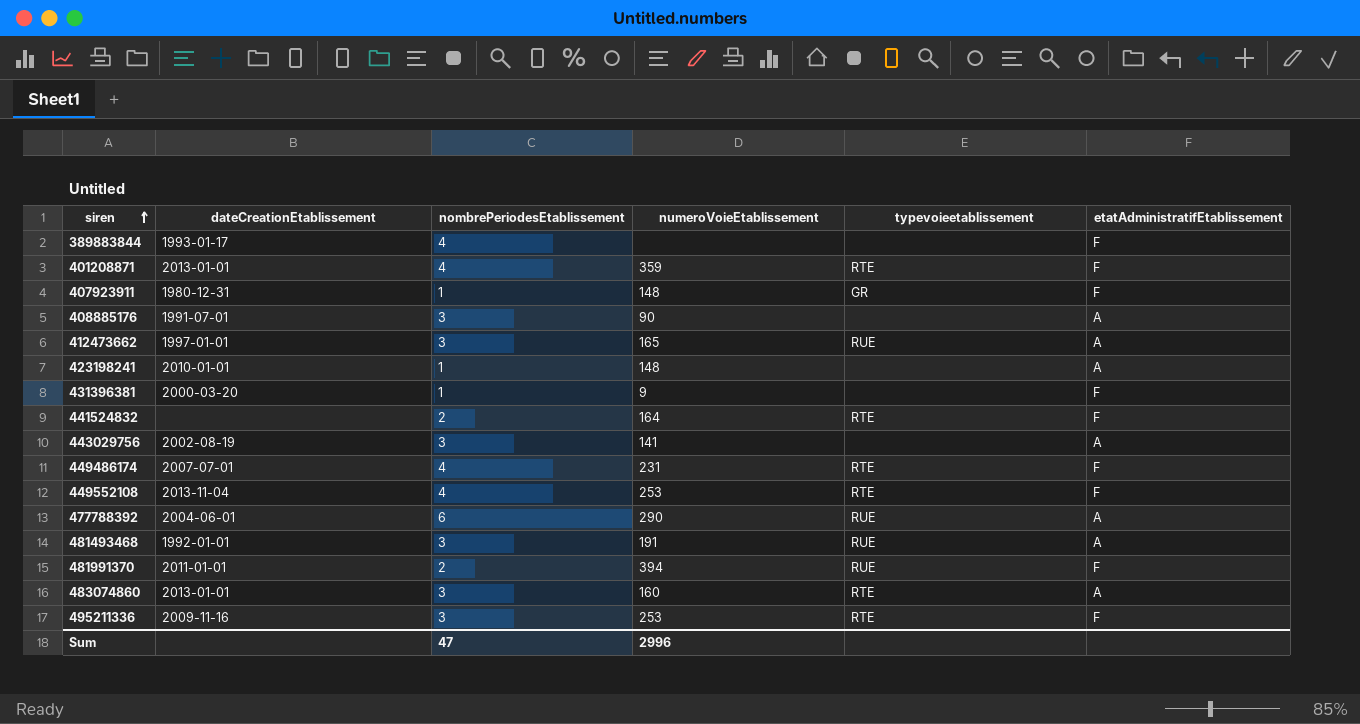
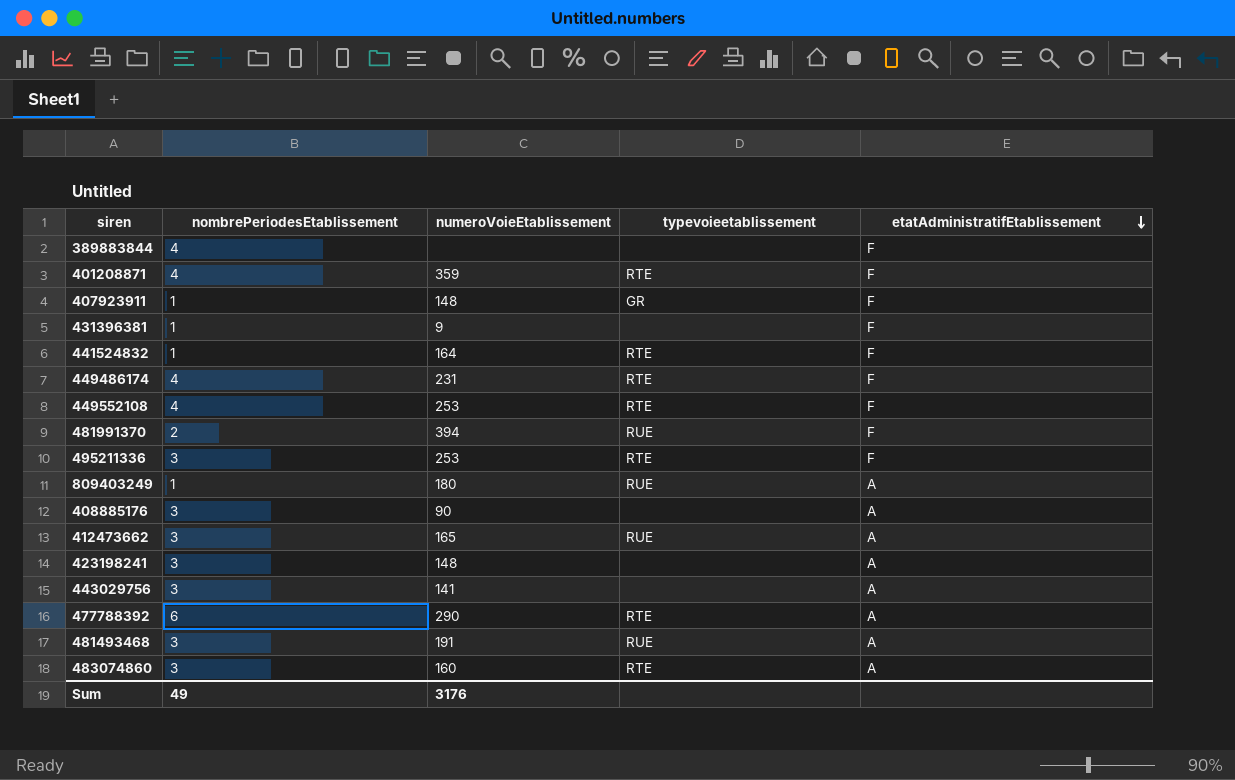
row order: siren ascending -> etatAdministratifEtablissement descending
column dateCreationEtablissement | position: 2 -> none
441524832 | nombrePeriodesEtablissement: 2 -> 1
row 809403249: none -> 1 | 180 | RUE | A
423198241 | nombrePeriodesEtablissement: 1 -> 3
477788392 | typevoieetablissement: RUE -> RTE
Sum | nombrePeriodesEtablissement: 47 -> 49
Sum | numeroVoieEtablissement: 2996 -> 3176

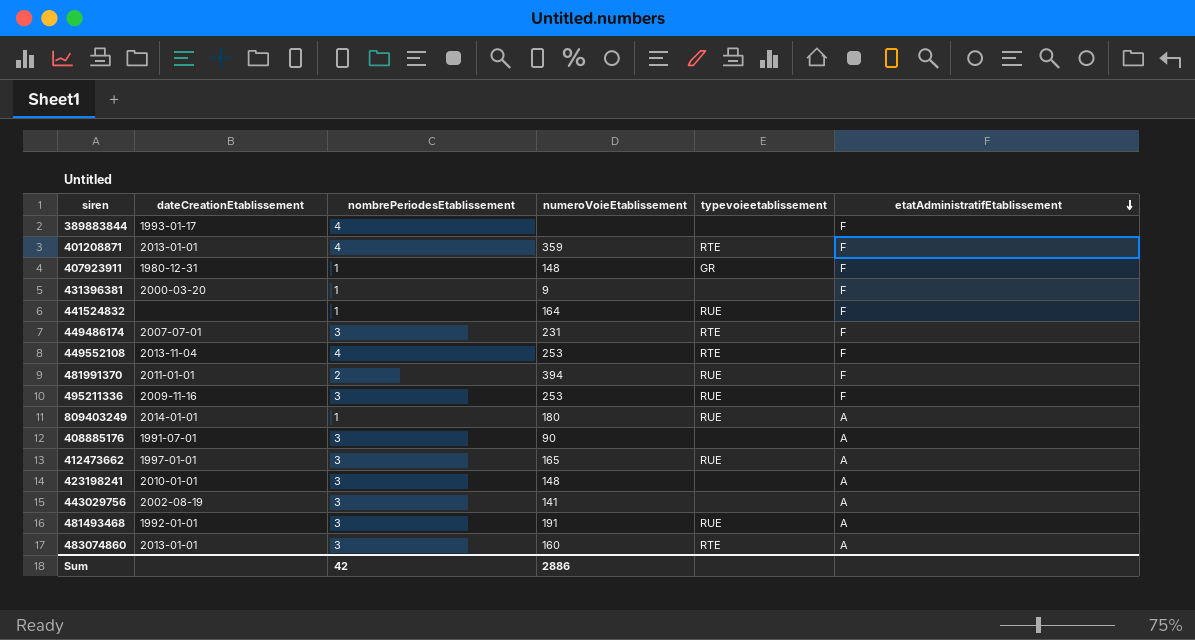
column dateCreationEtablissement | position: none -> 2
row 477788392: 6 | 290 | RTE | A -> none
441524832 | typevoieetablissement: RTE -> RUE
449486174 | nombrePeriodesEtablissement: 4 -> 3
495211336 | typevoieetablissement: RTE -> RUE
Sum | nombrePeriodesEtablissement: 49 -> 42
Sum | numeroVoieEtablissement: 3176 -> 2886

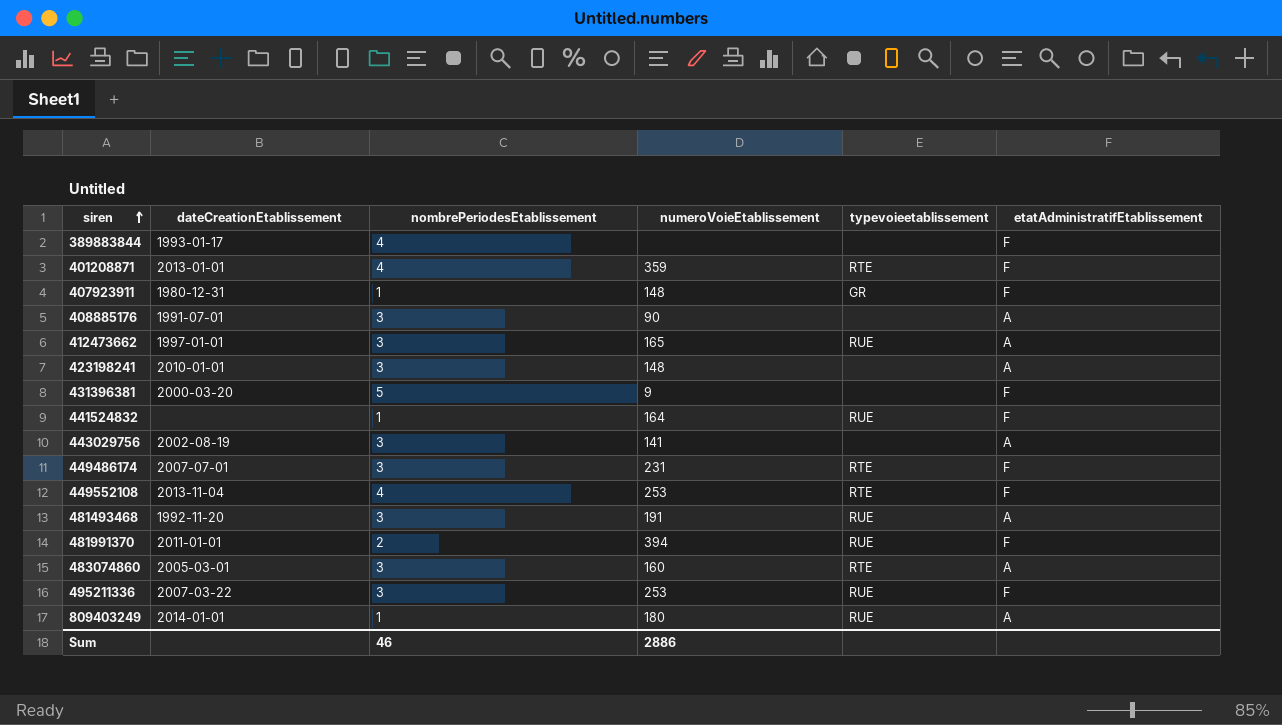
row order: etatAdministratifEtablissement descending -> siren ascending
431396381 | nombrePeriodesEtablissement: 1 -> 5
481493468 | dateCreationEtablissement: 1992-01-01 -> 1992-11-20
483074860 | dateCreationEtablissement: 2013-01-01 -> 2005-03-01
495211336 | dateCreationEtablissement: 2009-11-16 -> 2007-03-22
Sum | nombrePeriodesEtablissement: 42 -> 46

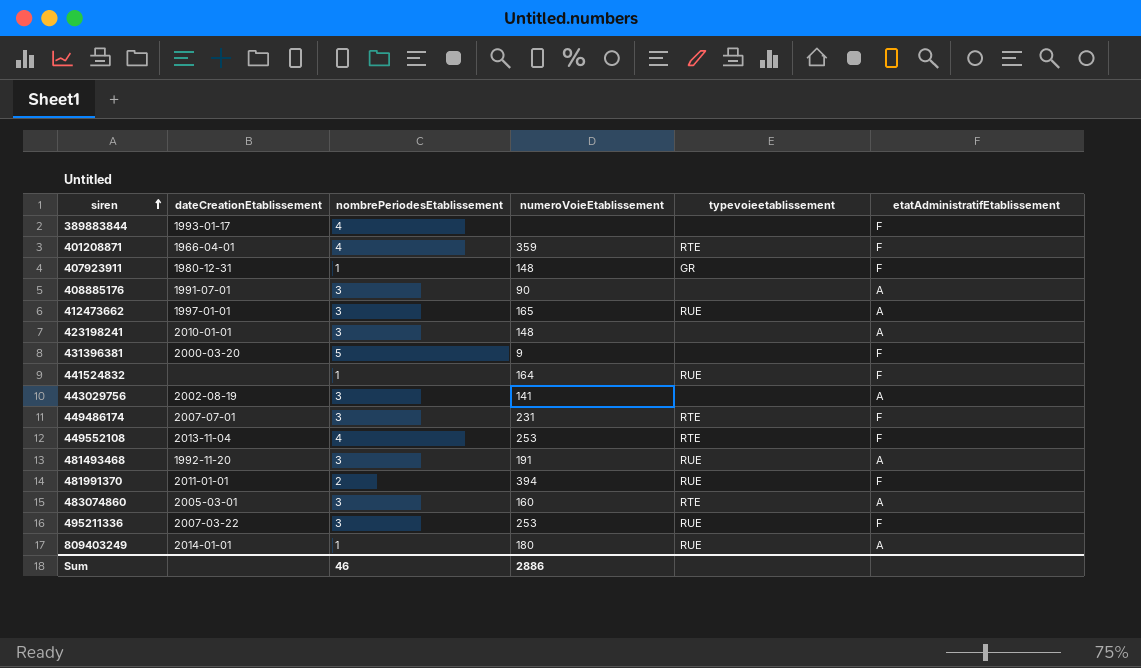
401208871 | dateCreationEtablissement: 2013-01-01 -> 1966-04-01

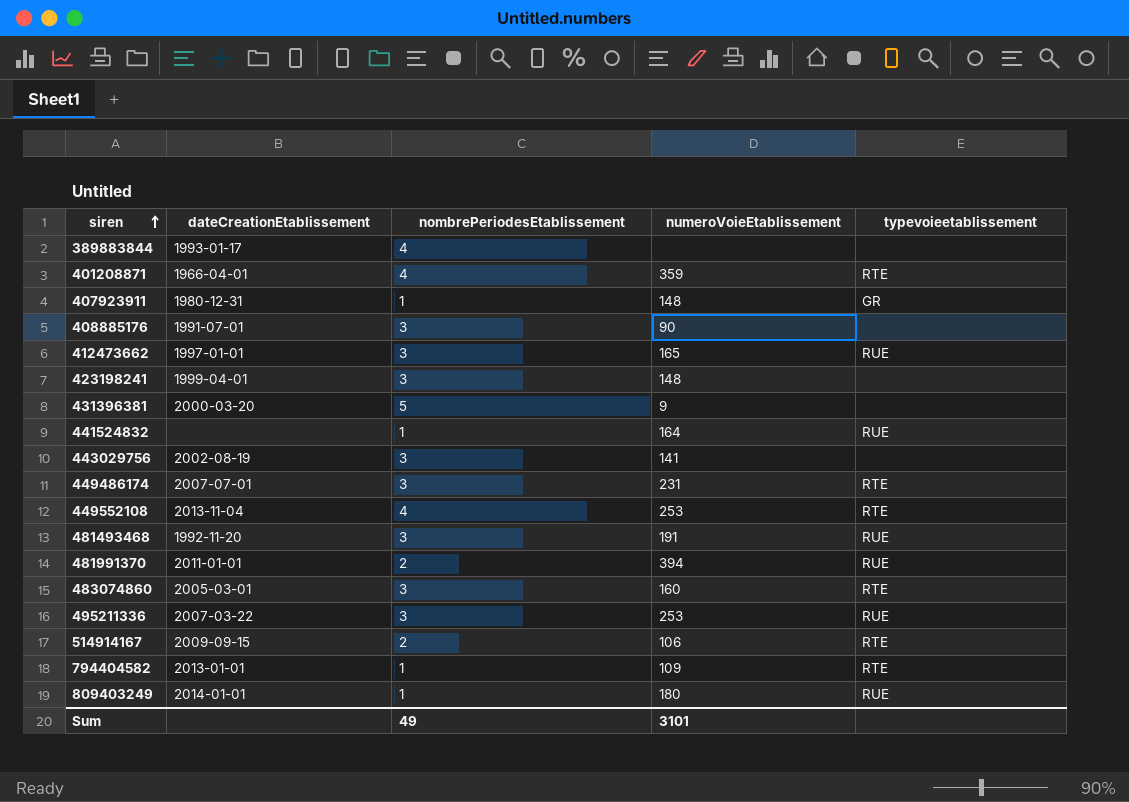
column etatAdministratifEtablissement | position: 6 -> none
423198241 | dateCreationEtablissement: 2010-01-01 -> 1999-04-01
row 514914167: none -> 2009-09-15 | 2 | 106 | RTE
row 794404582: none -> 2013-01-01 | 1 | 109 | RTE
Sum | nombrePeriodesEtablissement: 46 -> 49
Sum | numeroVoieEtablissement: 2886 -> 3101

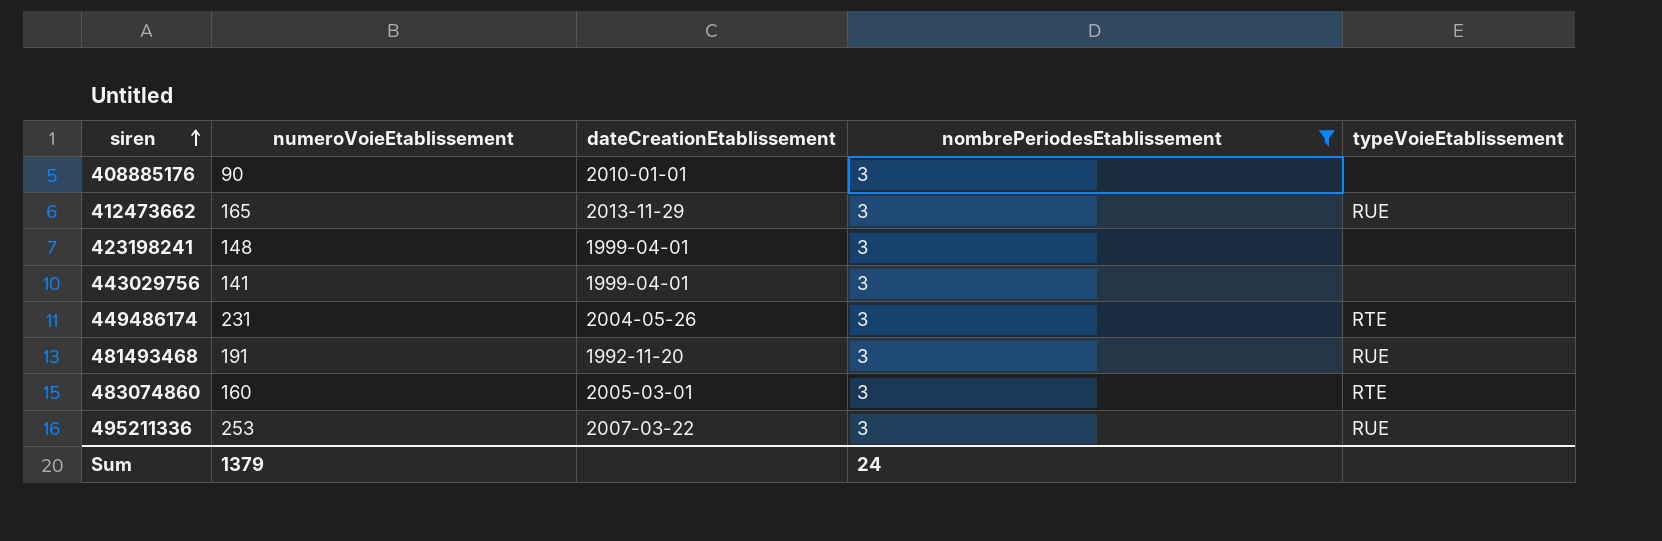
filter: none -> nombrePeriodesEtablissement = 3
column numeroVoieEtablissement | position: 4 -> 2
column name: typevoieetablissement -> typeVoieEtablissement
408885176 | dateCreationEtablissement: 1991-07-01 -> 2010-01-01
412473662 | dateCreationEtablissement: 1997-01-01 -> 2013-11-29
443029756 | dateCreationEtablissement: 2002-08-19 -> 1999-04-01
449486174 | dateCreationEtablissement: 2007-07-01 -> 2004-05-26
Sum | numeroVoieEtablissement: 3101 -> 1379
Sum | nombrePeriodesEtablissement: 49 -> 24

